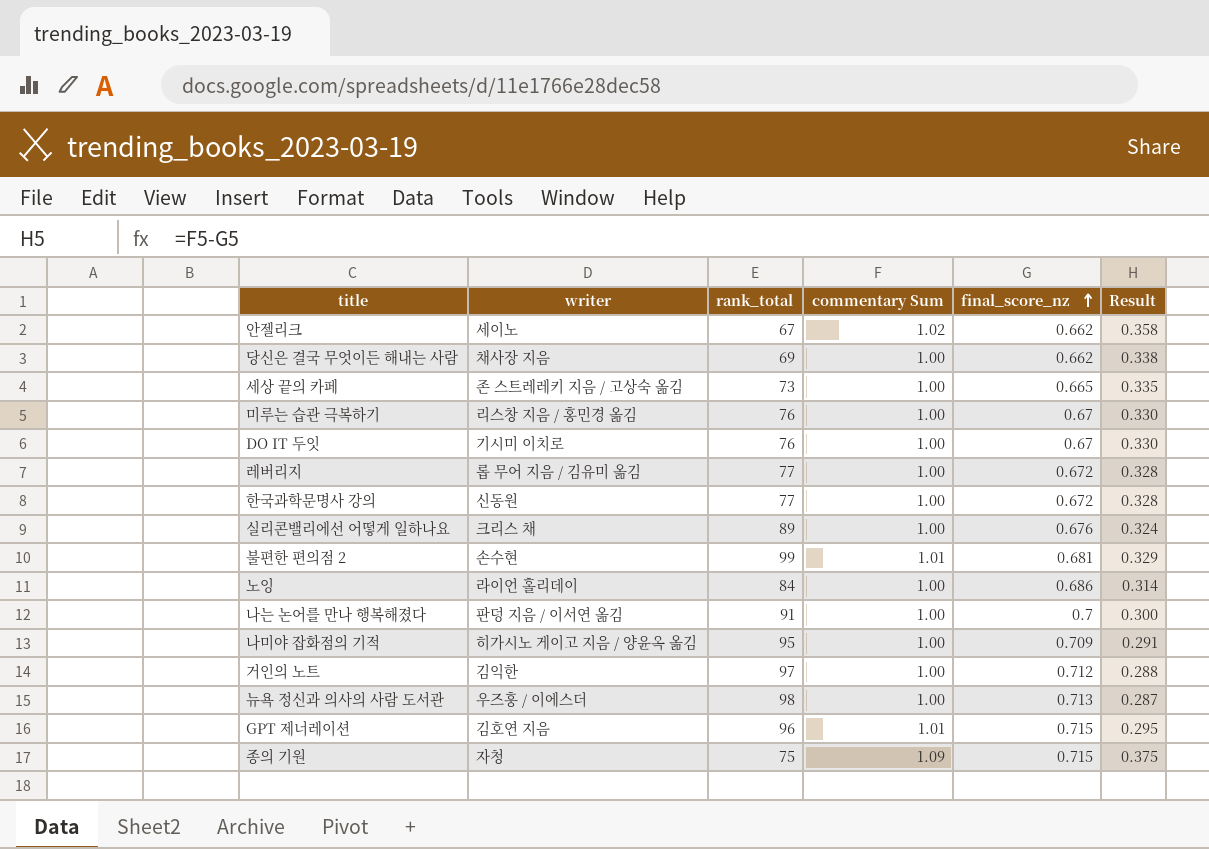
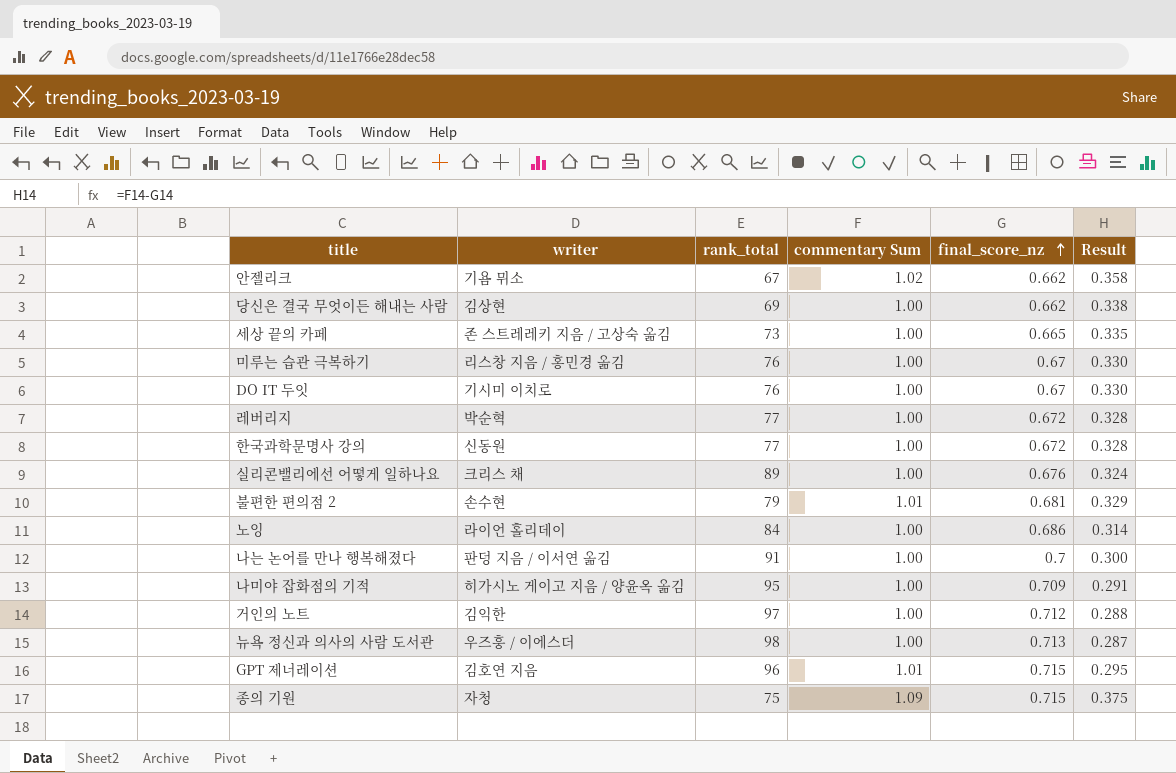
안젤리크 | writer: 세이노 -> 기욤 뮈소
당신은 결국 무엇이든 해내는 사람 | writer: 채사장 지음 -> 김상현
레버리지 | writer: 롭 무어 지음 / 김유미 옮김 -> 박순혁
불편한 편의점 2 | rank_total: 99 -> 79

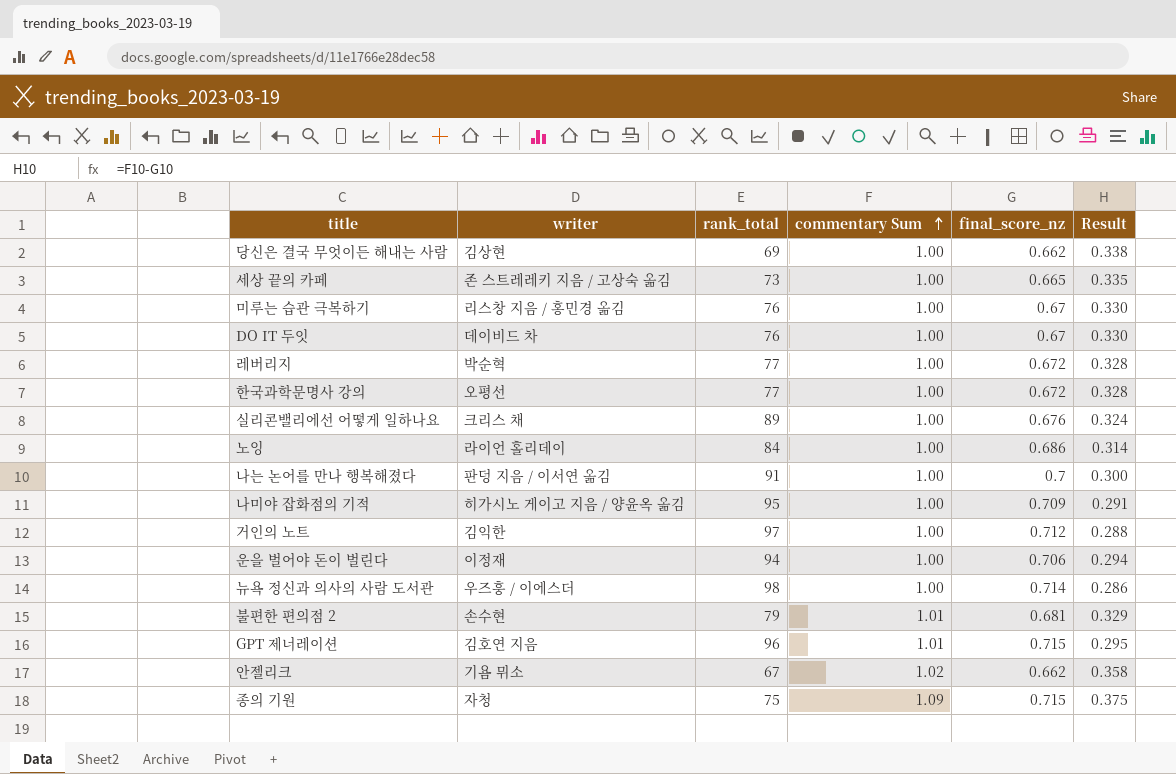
row order: final_score_nz ascending -> commentary Sum ascending
DO IT 두잇 | writer: 기시미 이치로 -> 데이비드 차
한국과학문명사 강의 | writer: 신동원 -> 오평선
row 운을 벌어야 돈이 벌린다: none -> 이정재 | 94 | 1.00 | 0.706 | 0.294
뉴욕 정신과 의사의 사람 도서관 | final_score_nz: 0.713 -> 0.714
뉴욕 정신과 의사의 사람 도서관 | Result: 0.287 -> 0.286

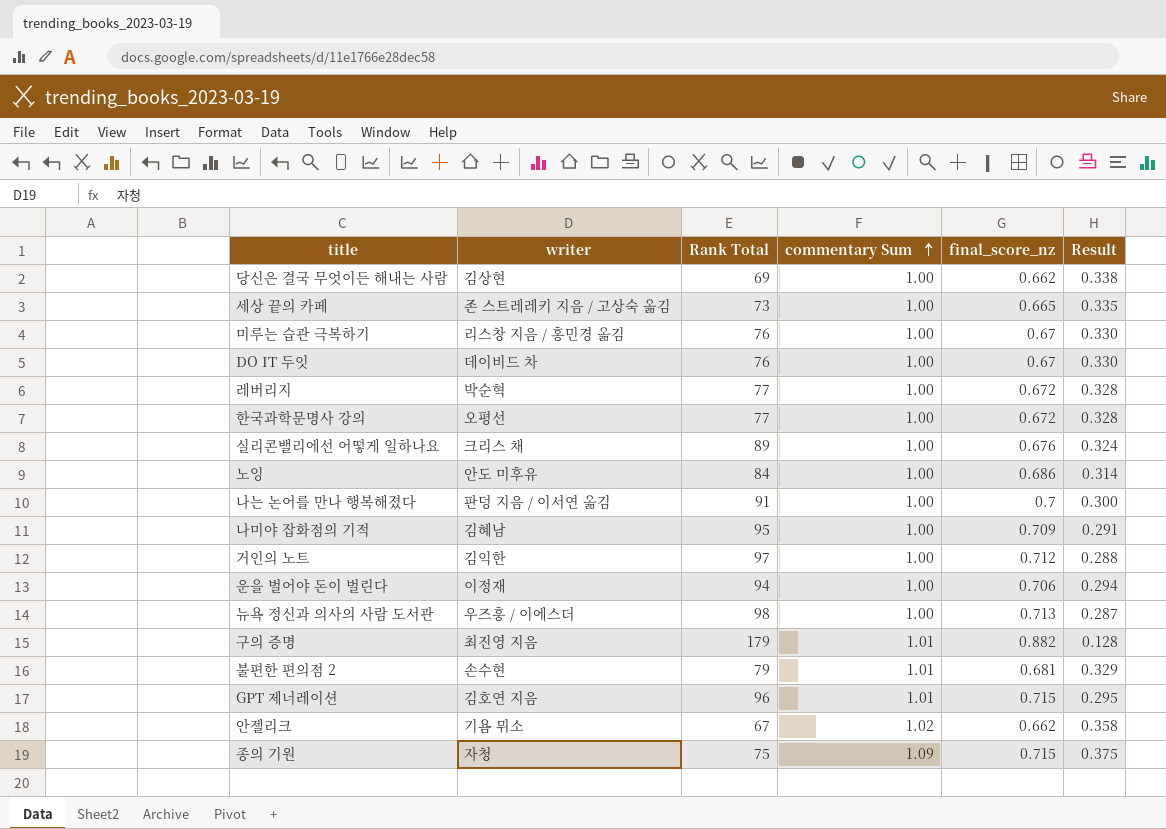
column name: rank_total -> Rank Total
노잉 | writer: 라이언 홀리데이 -> 안도 미후유
나미야 잡화점의 기적 | writer: 히가시노 게이고 지음 / 양윤옥 옮김 -> 김혜남
뉴욕 정신과 의사의 사람 도서관 | final_score_nz: 0.714 -> 0.713
뉴욕 정신과 의사의 사람 도서관 | Result: 0.286 -> 0.287
row 구의 증명: none -> 최진영 지음 | 179 | 1.01 | 0.882 | 0.128

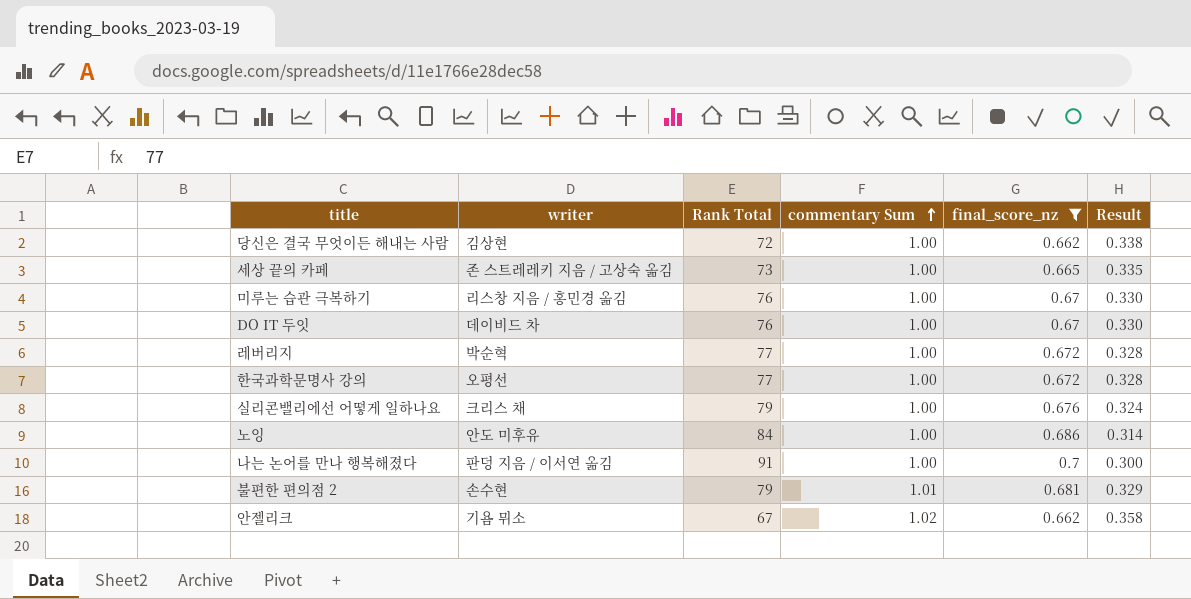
filter: none -> final_score_nz <= 0.7
당신은 결국 무엇이든 해내는 사람 | Rank Total: 69 -> 72
실리콘밸리에선 어떻게 일하나요 | Rank Total: 89 -> 79

